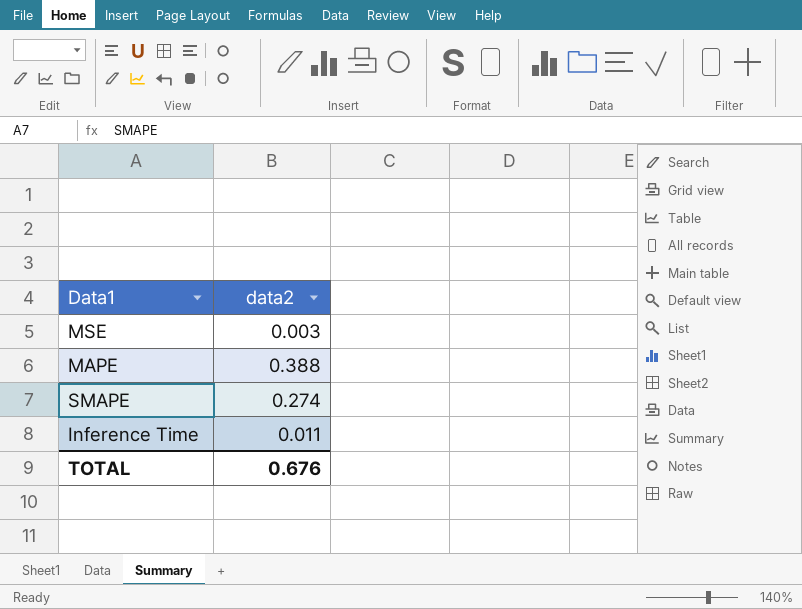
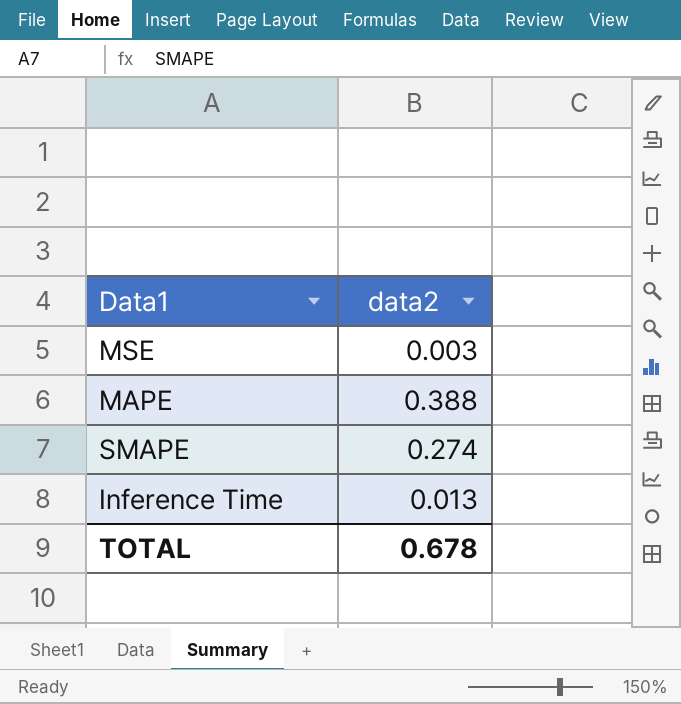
Inference Time | data2: 0.011 -> 0.013
TOTAL | data2: 0.676 -> 0.678

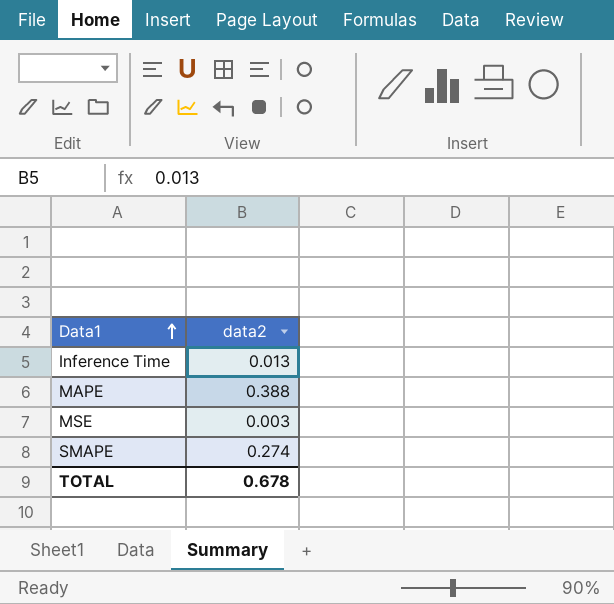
row order: none -> Data1 ascending

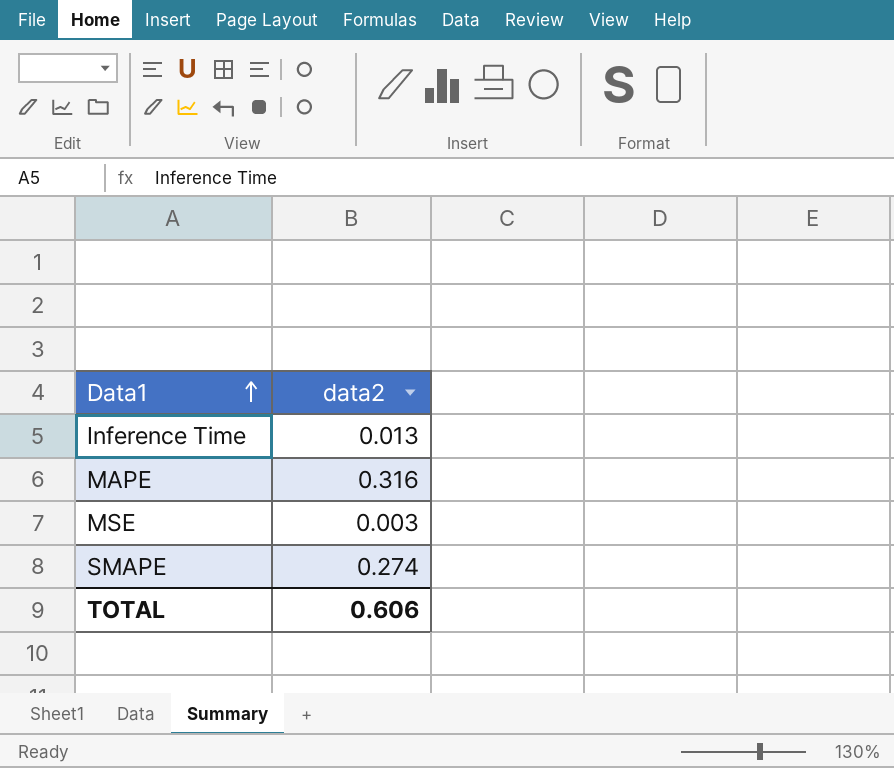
MAPE | data2: 0.388 -> 0.316
TOTAL | data2: 0.678 -> 0.606

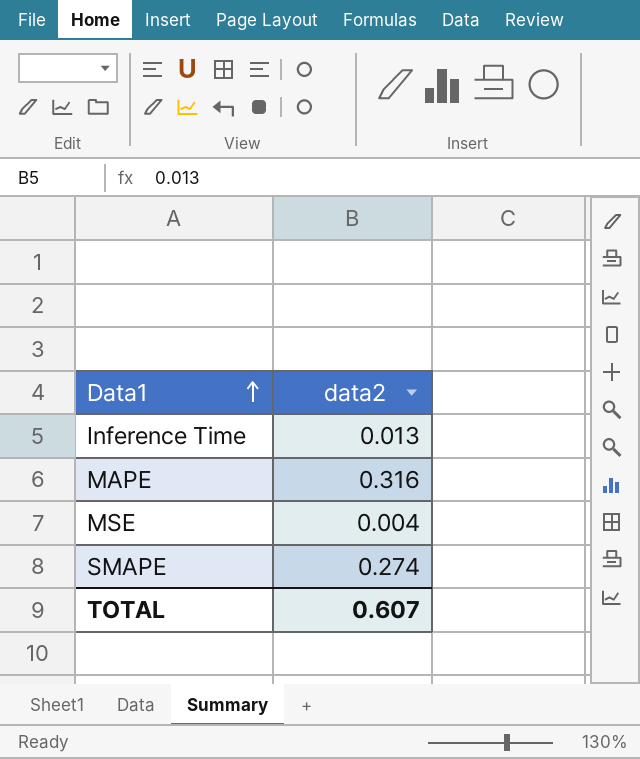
MSE | data2: 0.003 -> 0.004
TOTAL | data2: 0.606 -> 0.607

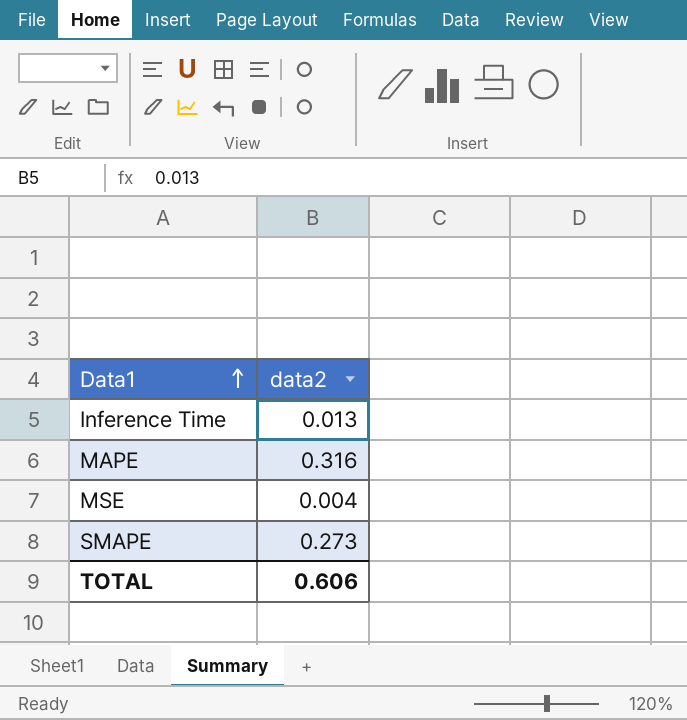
SMAPE | data2: 0.274 -> 0.273
TOTAL | data2: 0.607 -> 0.606

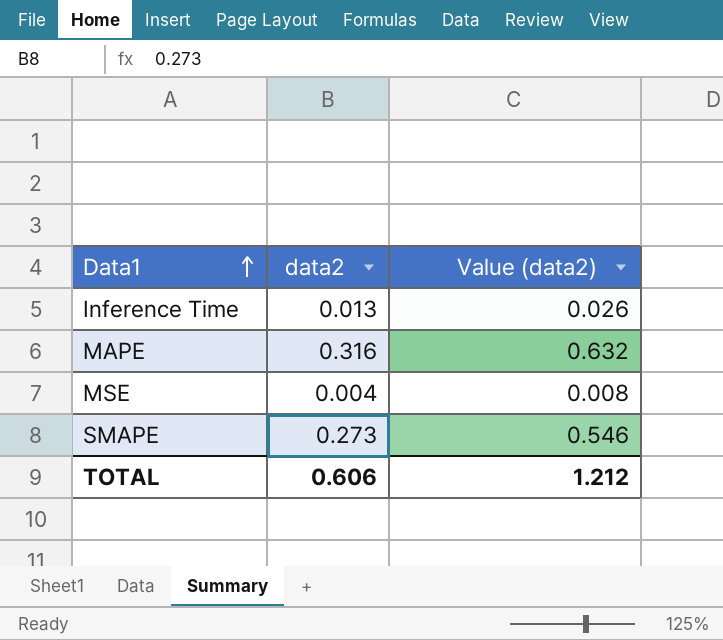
column Value (data2) | formula: none -> [data2] * 2

